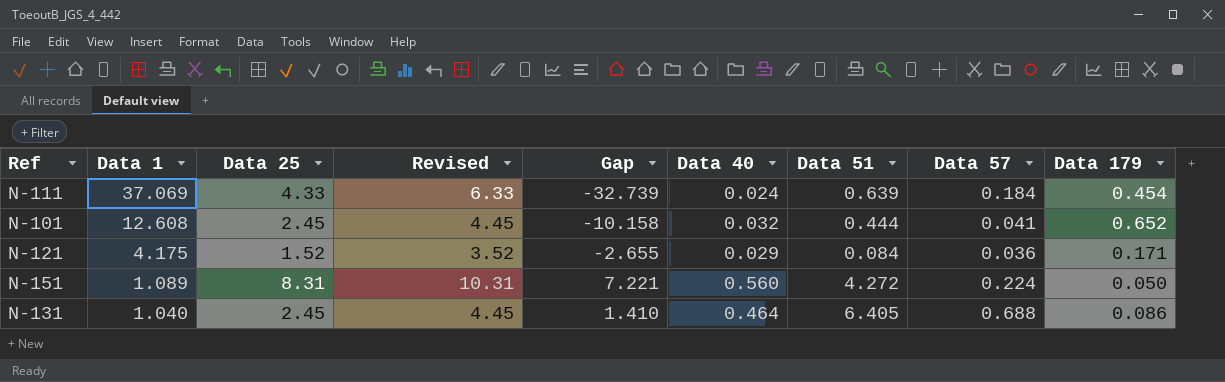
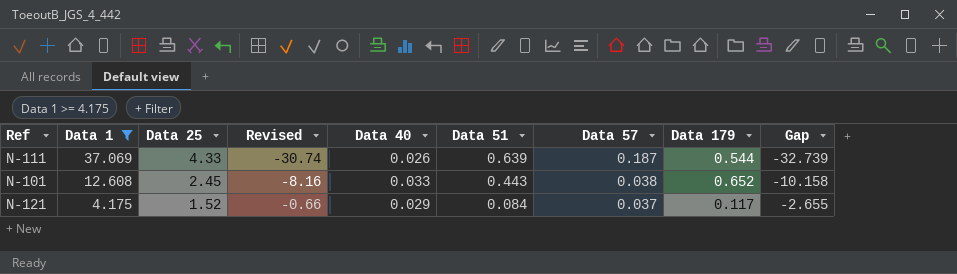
filter: none -> Data 1 >= 4.175
column Revised | formula: [Data 25] + 2 -> [Gap] + 2
column Gap | position: 5 -> 9
N-111 | Data 40: 0.024 -> 0.026
N-111 | Data 57: 0.184 -> 0.187
N-111 | Data 179: 0.454 -> 0.544
N-101 | Data 40: 0.032 -> 0.033
N-101 | Data 51: 0.444 -> 0.443
N-101 | Data 57: 0.041 -> 0.038
N-121 | Data 57: 0.036 -> 0.037
N-121 | Data 179: 0.171 -> 0.117

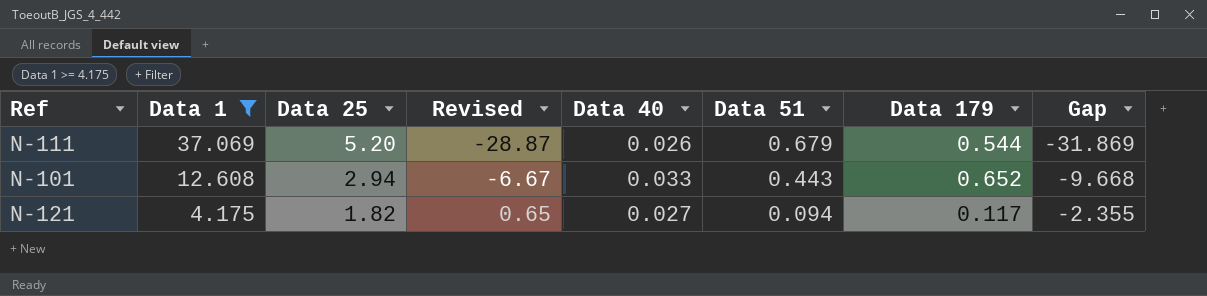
column Data 57 | position: 7 -> none
column Revised | formula: [Gap] + 2 -> [Gap] + 3
N-111 | Data 25: 4.33 -> 5.20
N-111 | Data 51: 0.639 -> 0.679
N-111 | Gap: -32.739 -> -31.869
N-101 | Data 25: 2.45 -> 2.94
N-101 | Gap: -10.158 -> -9.668
N-121 | Data 25: 1.52 -> 1.82
N-121 | Data 40: 0.029 -> 0.027
N-121 | Data 51: 0.084 -> 0.094
N-121 | Gap: -2.655 -> -2.355

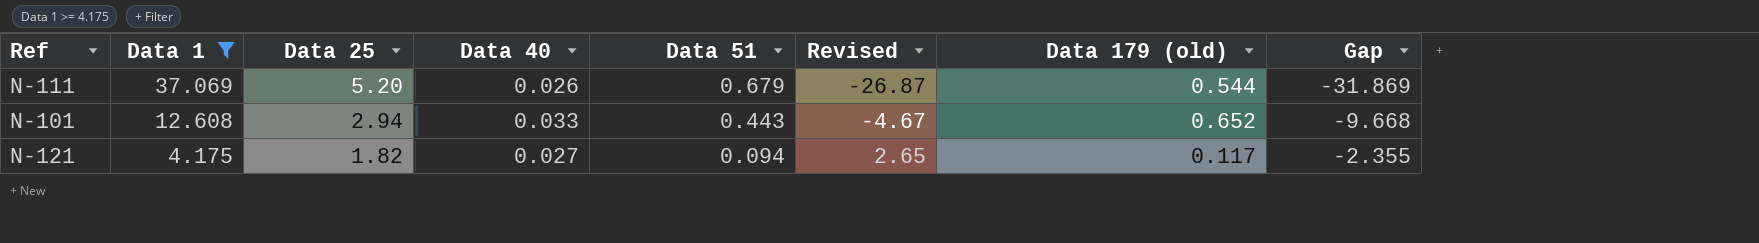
column Revised | formula: [Gap] + 3 -> [Gap] + 5
column Revised | position: 4 -> 6
column name: Data 179 -> Data 179 (old)

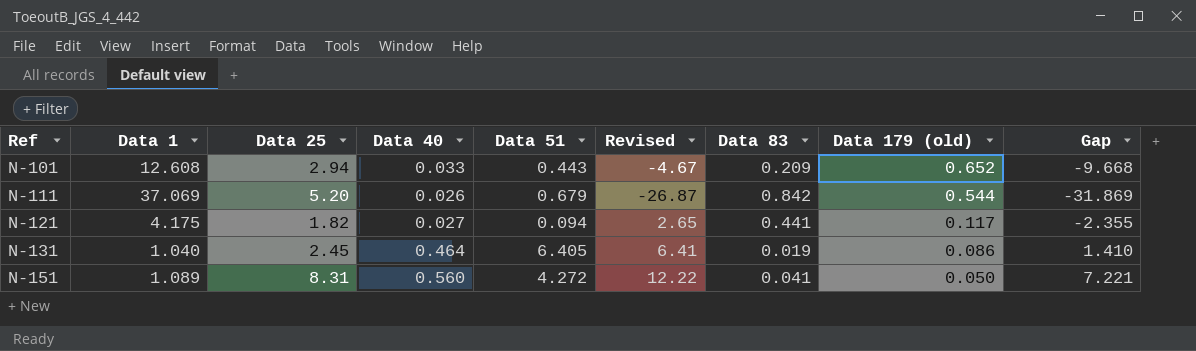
filter: Data 1 >= 4.175 -> none
row order: Data 1 descending -> Ref ascending
column Data 83 | position: none -> 7

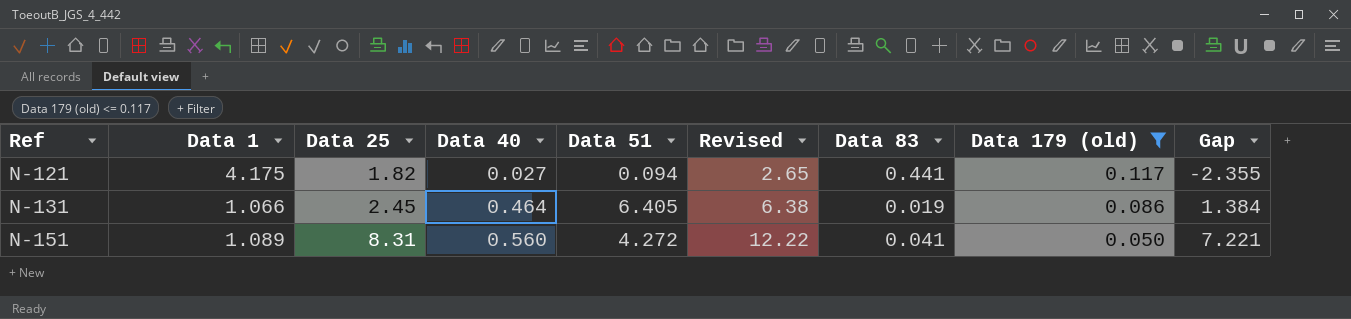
filter: none -> Data 179 (old) <= 0.117
N-131 | Data 1: 1.040 -> 1.066
N-131 | Revised: 6.41 -> 6.38
N-131 | Gap: 1.410 -> 1.384

